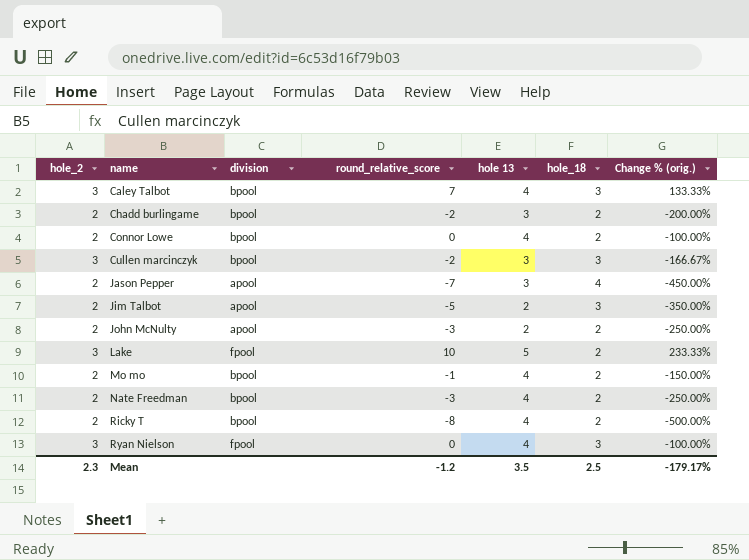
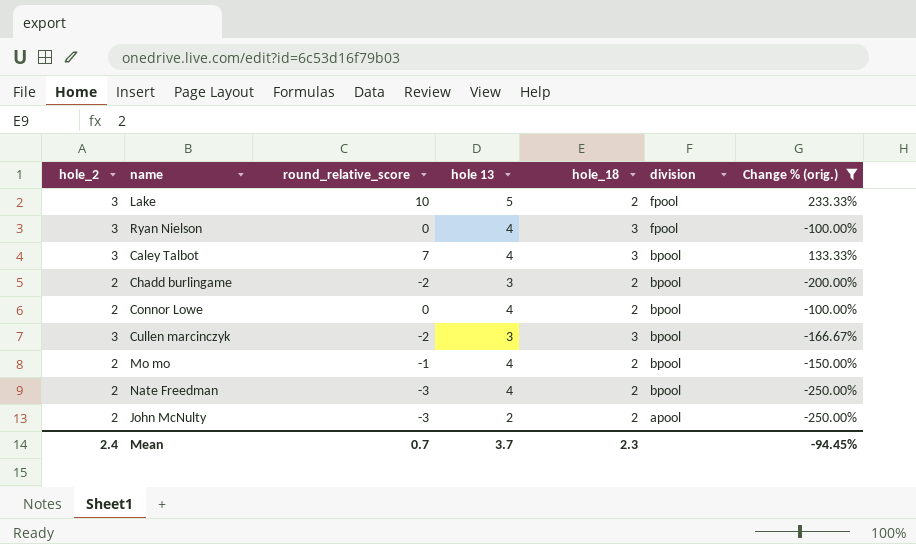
filter: none -> Change % (orig.) >= -250.00%
row order: name ascending -> division descending
column division | position: 3 -> 6
Mean | hole_2: 2.3 -> 2.4
Mean | round_relative_score: -1.2 -> 0.7
Mean | hole 13: 3.5 -> 3.7
Mean | hole_18: 2.5 -> 2.3
Mean | Change % (orig.): -179.17% -> -94.45%

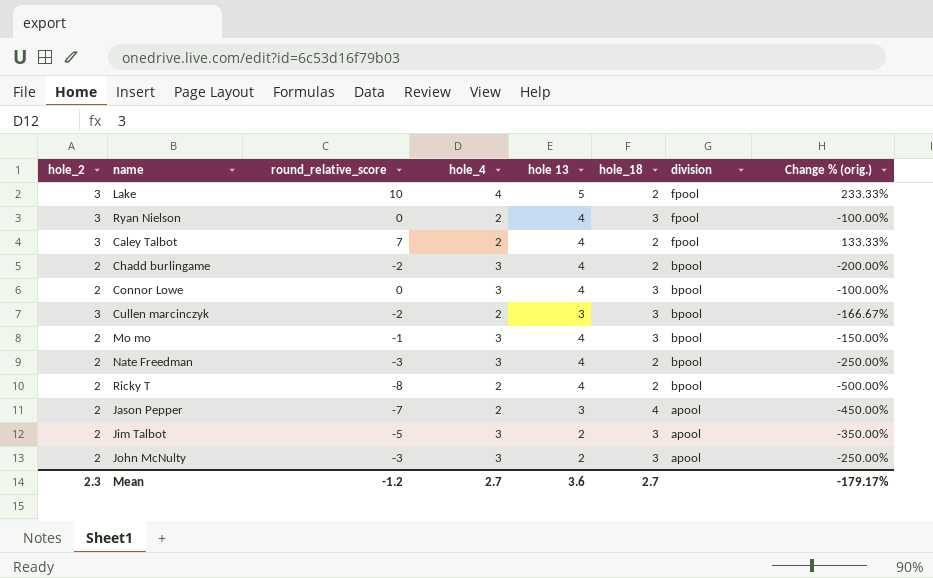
filter: Change % (orig.) >= -250.00% -> none
column hole_4 | position: none -> 4
Caley Talbot | hole_18: 3 -> 2
Caley Talbot | division: bpool -> fpool
Chadd burlingame | hole 13: 3 -> 4
Connor Lowe | hole_18: 2 -> 3
Mo mo | hole_18: 2 -> 3
John McNulty | hole_18: 2 -> 3
Mean | hole_2: 2.4 -> 2.3
Mean | round_relative_score: 0.7 -> -1.2
Mean | hole 13: 3.7 -> 3.6
Mean | hole_18: 2.3 -> 2.7
Mean | Change % (orig.): -94.45% -> -179.17%

